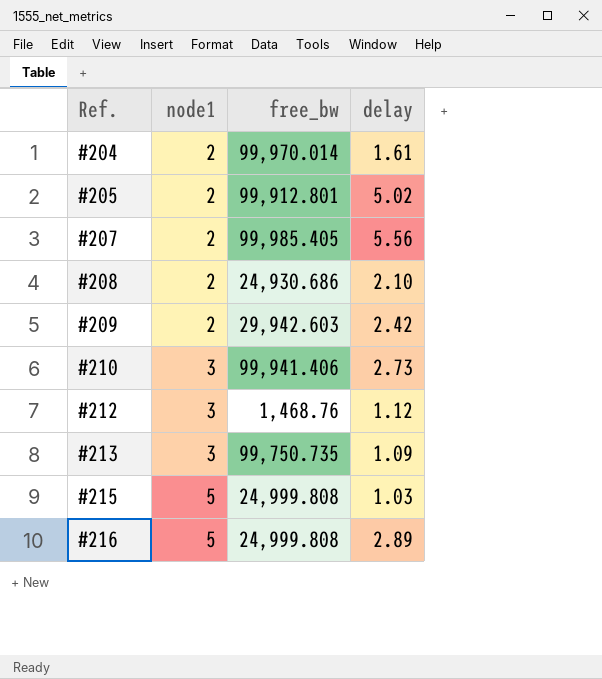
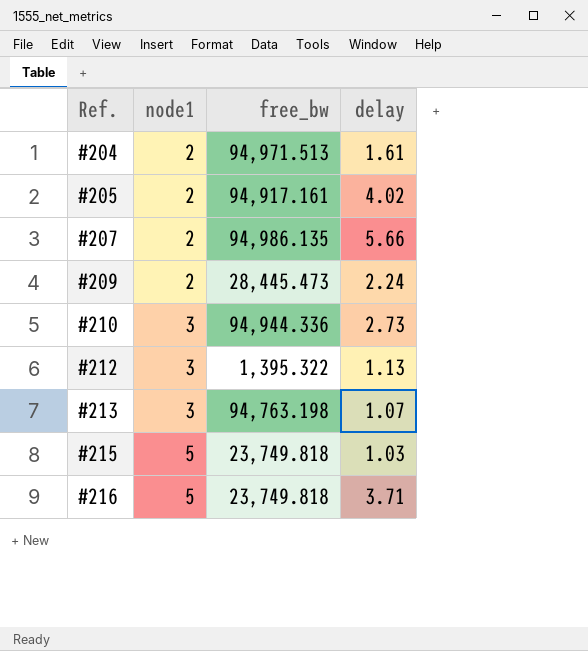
row #208: 2 | 24,930.686 | 2.10 -> none
#204 | free_bw: 99,970.014 -> 94,971.513
#205 | free_bw: 99,912.801 -> 94,917.161
#205 | delay: 5.02 -> 4.02
#207 | free_bw: 99,985.405 -> 94,986.135
#207 | delay: 5.56 -> 5.66
#209 | free_bw: 29,942.603 -> 28,445.473
#209 | delay: 2.42 -> 2.24
#210 | free_bw: 99,941.406 -> 94,944.336
#212 | free_bw: 1,468.76 -> 1,395.322
#212 | delay: 1.12 -> 1.13
#213 | free_bw: 99,750.735 -> 94,763.198
#213 | delay: 1.09 -> 1.07
#215 | free_bw: 24,999.808 -> 23,749.818
#216 | free_bw: 24,999.808 -> 23,749.818
#216 | delay: 2.89 -> 3.71

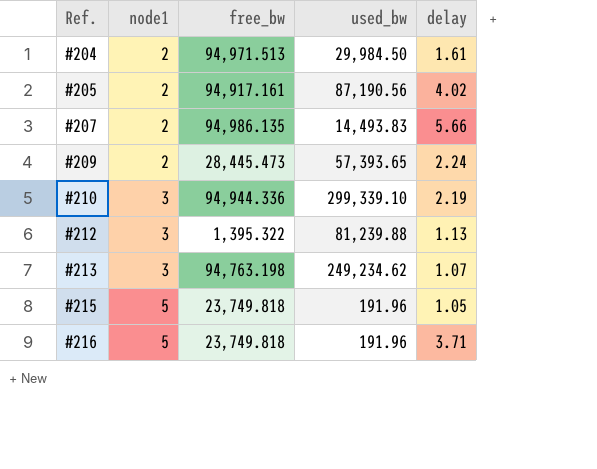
column used_bw | position: none -> 4
#210 | delay: 2.73 -> 2.19
#215 | delay: 1.03 -> 1.05

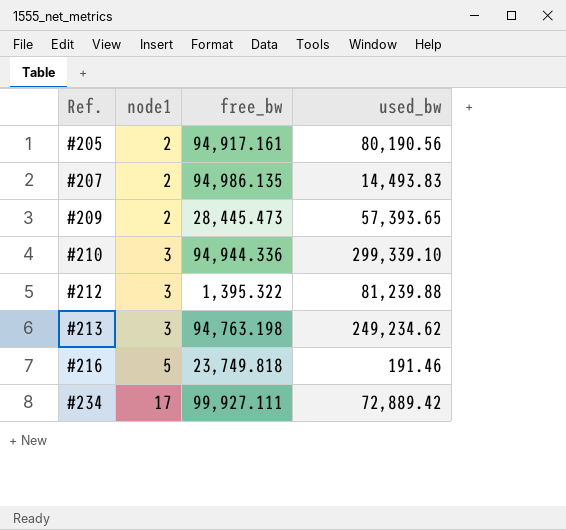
column delay | position: 5 -> none
row #204: 2 | 94,971.513 | 29,984.50 | 1.61 -> none
row #215: 5 | 23,749.818 | 191.96 | 1.05 -> none
#205 | used_bw: 87,190.56 -> 80,190.56
#216 | used_bw: 191.96 -> 191.46
row #234: none -> 17 | 99,927.111 | 72,889.42

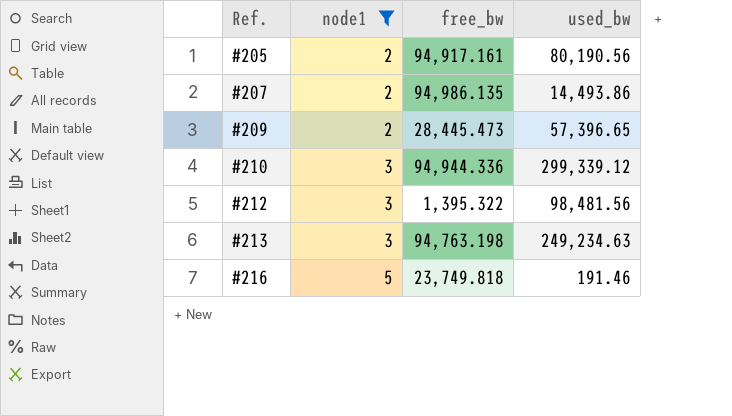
filter: none -> node1 != 17
#207 | used_bw: 14,493.83 -> 14,493.86
#209 | used_bw: 57,393.65 -> 57,396.65
#210 | used_bw: 299,339.10 -> 299,339.12
#212 | used_bw: 81,239.88 -> 98,481.56
#213 | used_bw: 249,234.62 -> 249,234.63

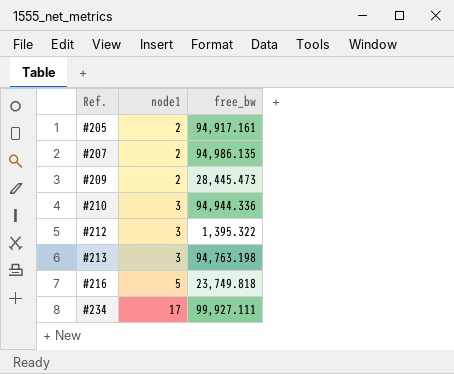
filter: node1 != 17 -> none
column used_bw | position: 4 -> none

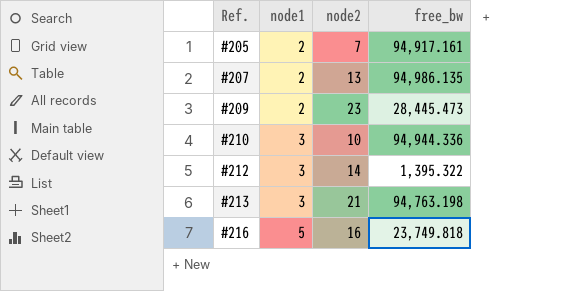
column node2 | position: none -> 3
row #234: 17 | 99,927.111 -> none

